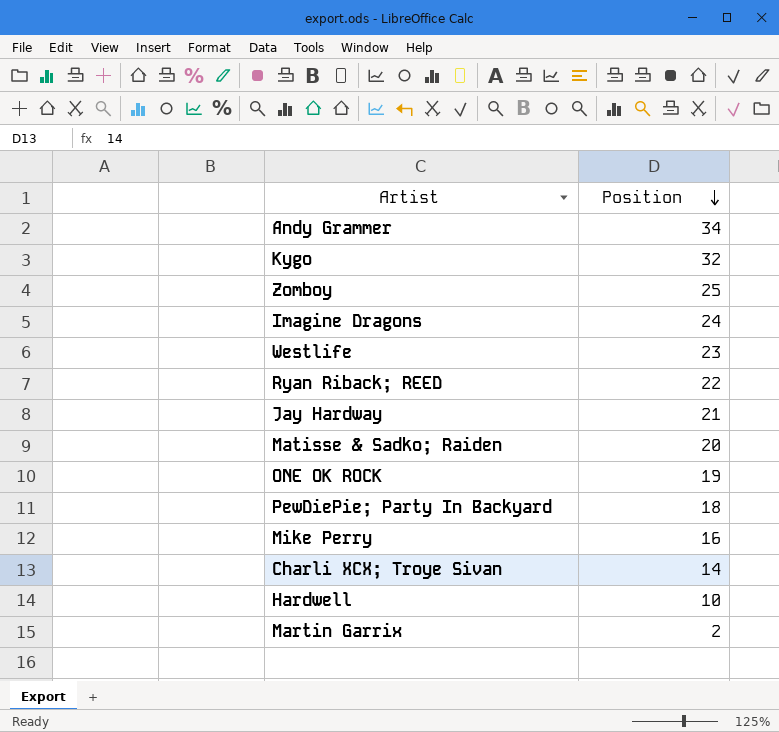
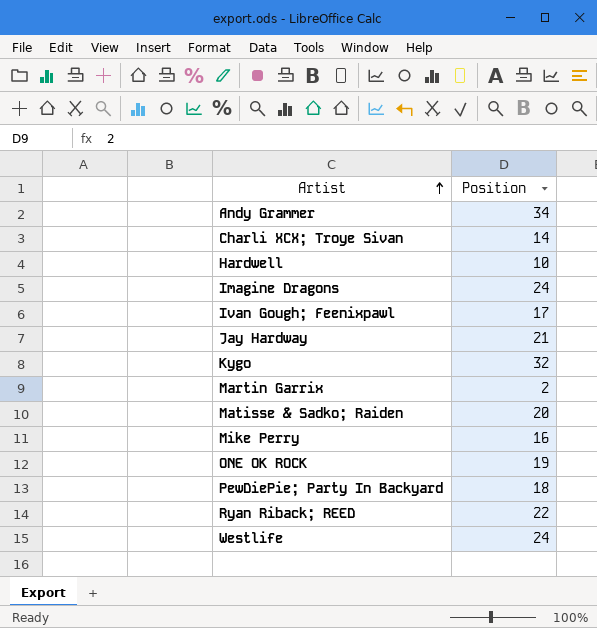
row order: Position descending -> Artist ascending
row Zomboy: 25 -> none
row Ivan Gough; Feenixpawl: none -> 17
Westlife | Position: 23 -> 24

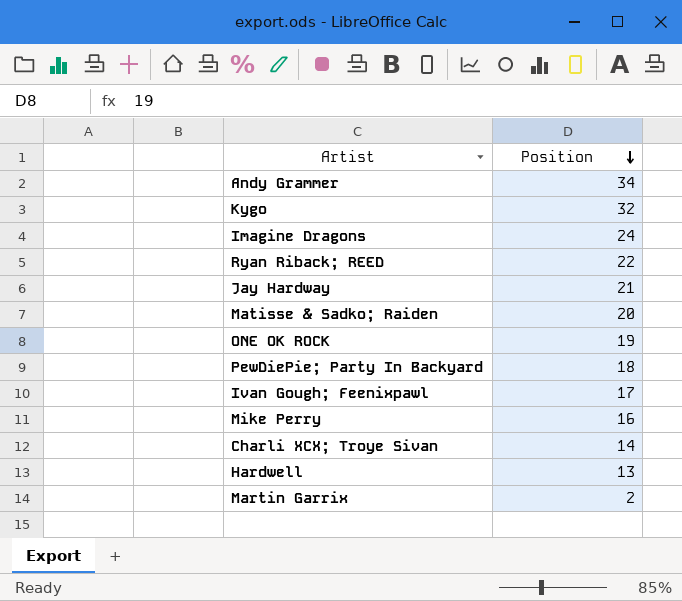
row order: Artist ascending -> Position descending
row Westlife: 24 -> none
Hardwell | Position: 10 -> 13

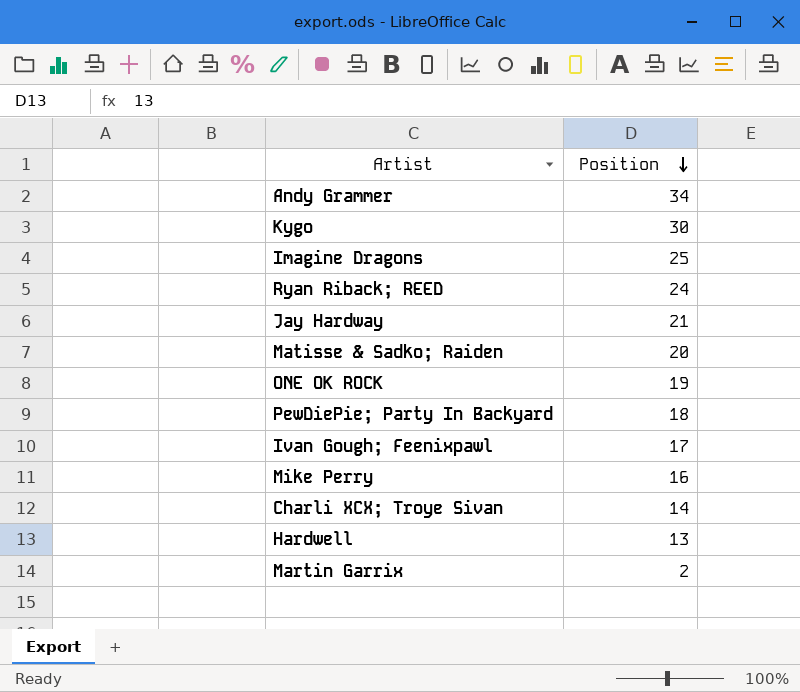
Kygo | Position: 32 -> 30
Imagine Dragons | Position: 24 -> 25
Ryan Riback; REED | Position: 22 -> 24

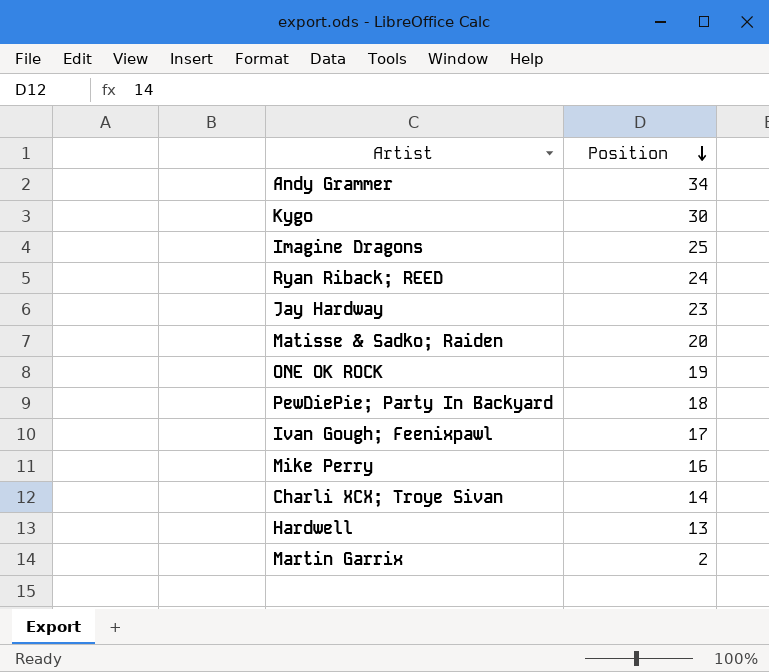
Jay Hardway | Position: 21 -> 23

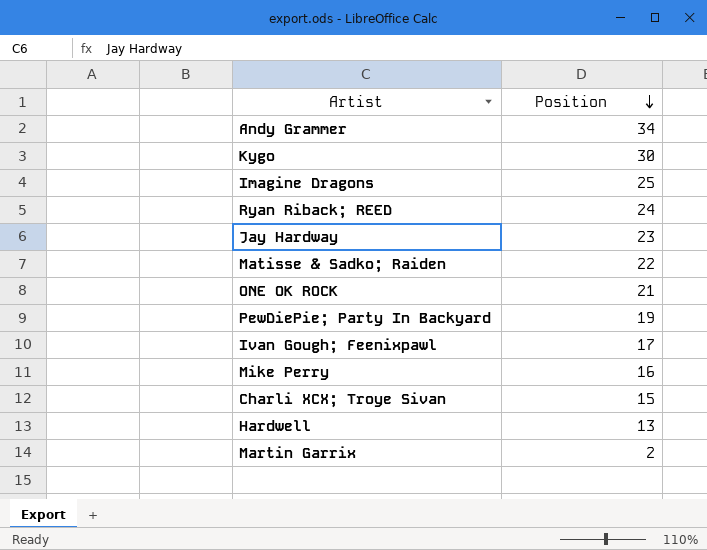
Matisse & Sadko; Raiden | Position: 20 -> 22
ONE OK ROCK | Position: 19 -> 21
PewDiePie; Party In Backyard | Position: 18 -> 19
Charli XCX; Troye Sivan | Position: 14 -> 15

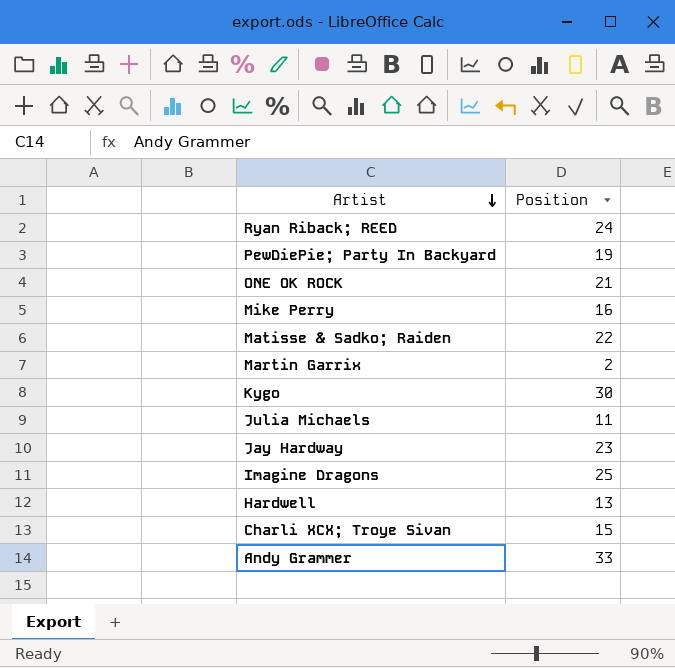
row order: Position descending -> Artist descending
row Ivan Gough; Feenixpawl: 17 -> none
row Julia Michaels: none -> 11
Andy Grammer | Position: 34 -> 33

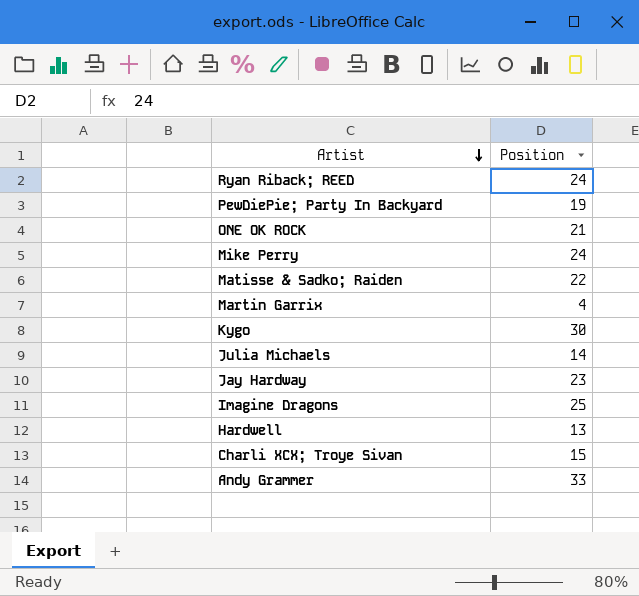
Mike Perry | Position: 16 -> 24
Martin Garrix | Position: 2 -> 4
Julia Michaels | Position: 11 -> 14

